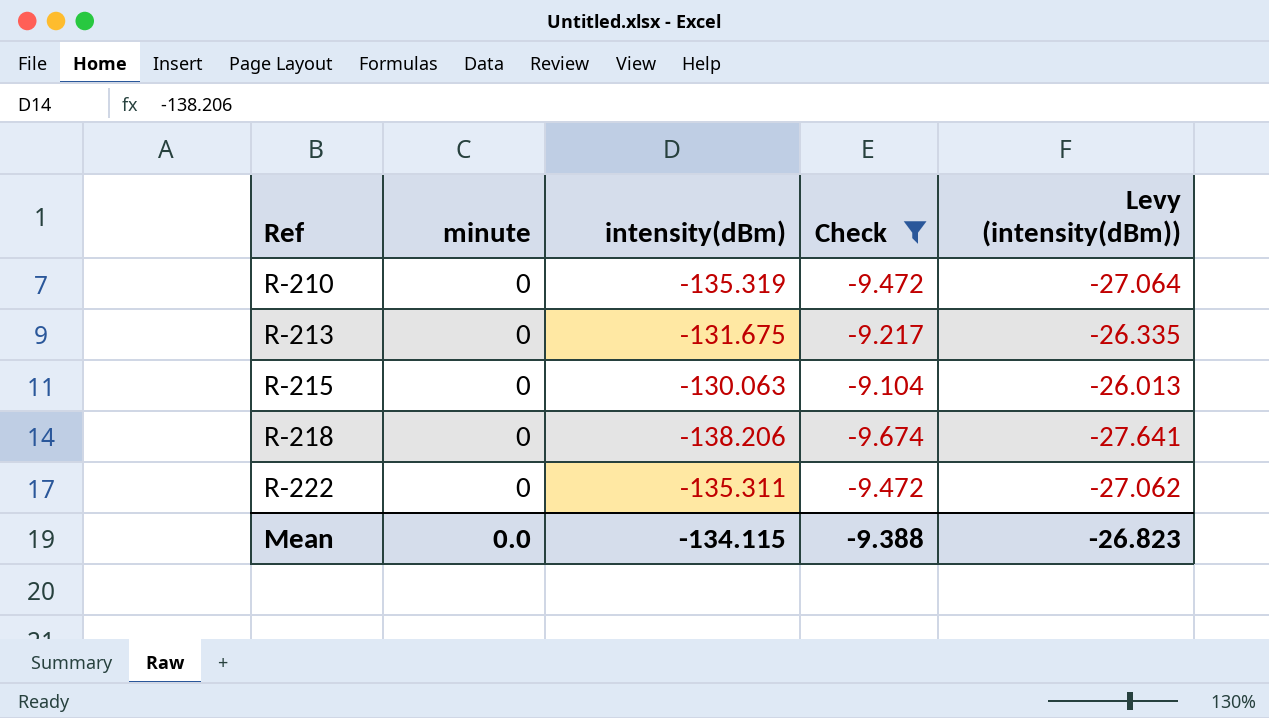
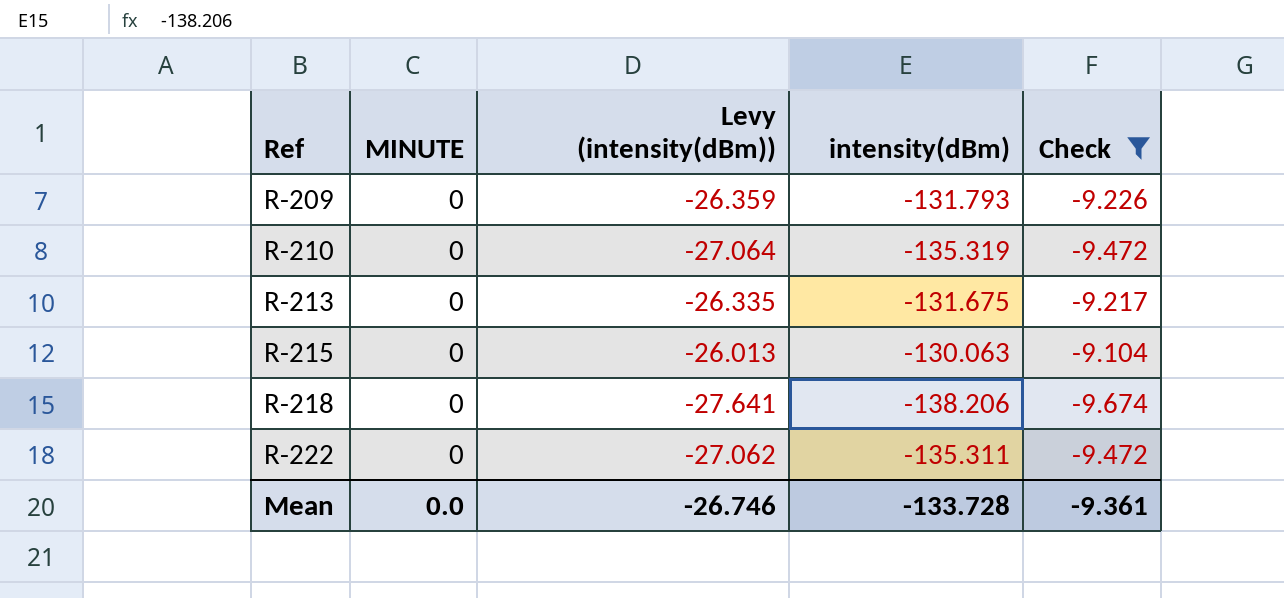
column name: minute -> MINUTE
column Levy (intensity(dBm)) | position: 5 -> 3
row R-209: none -> 0 | -26.359 | -131.793 | -9.226
Mean | Levy (intensity(dBm)): -26.823 -> -26.746
Mean | intensity(dBm): -134.115 -> -133.728
Mean | Check: -9.388 -> -9.361

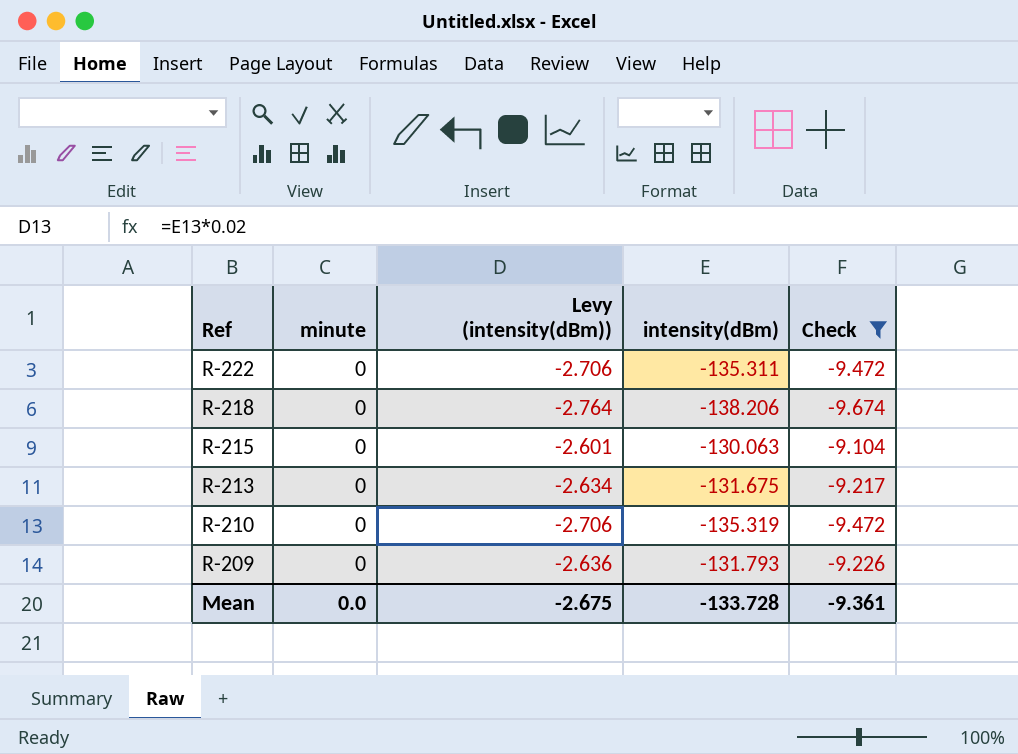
row order: Ref ascending -> Ref descending
column name: MINUTE -> minute
column Levy (intensity(dBm)) | formula: [intensity(dBm)] * 0.2 -> [intensity(dBm)] * 0.02
Mean | Levy (intensity(dBm)): -26.746 -> -2.675

